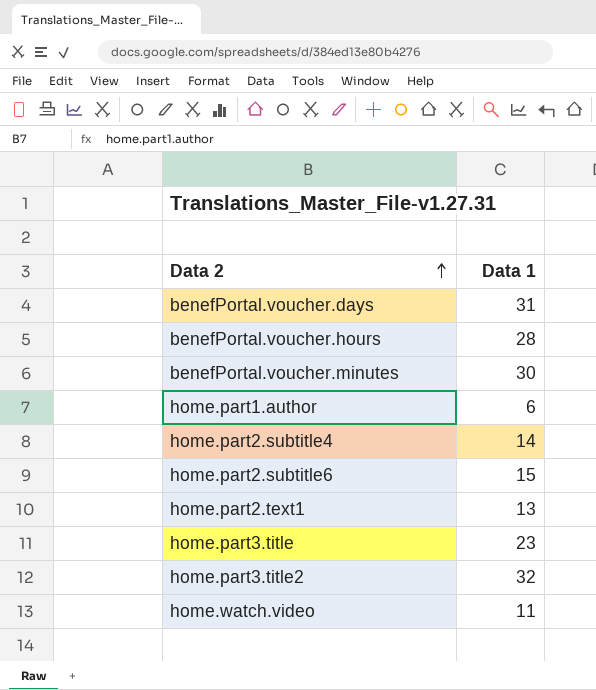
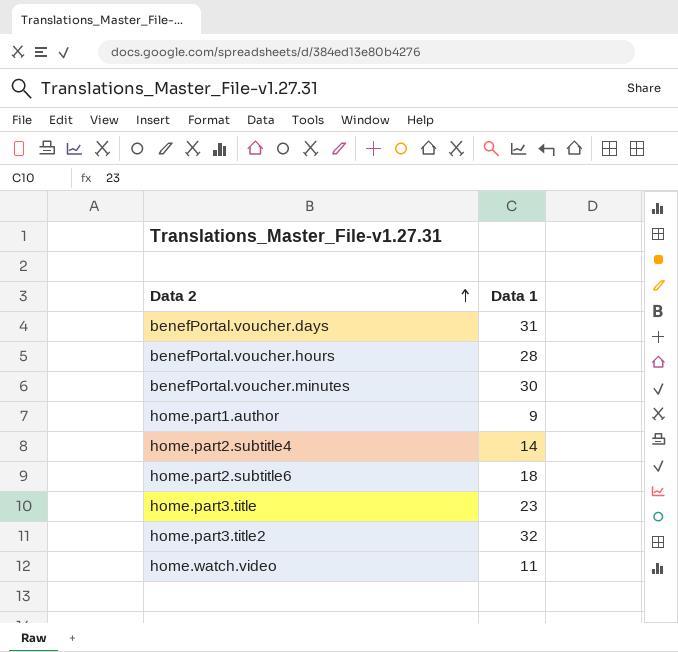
row home.part2.text1: 13 -> none
home.part1.author | Data 1: 6 -> 9
home.part2.subtitle6 | Data 1: 15 -> 18

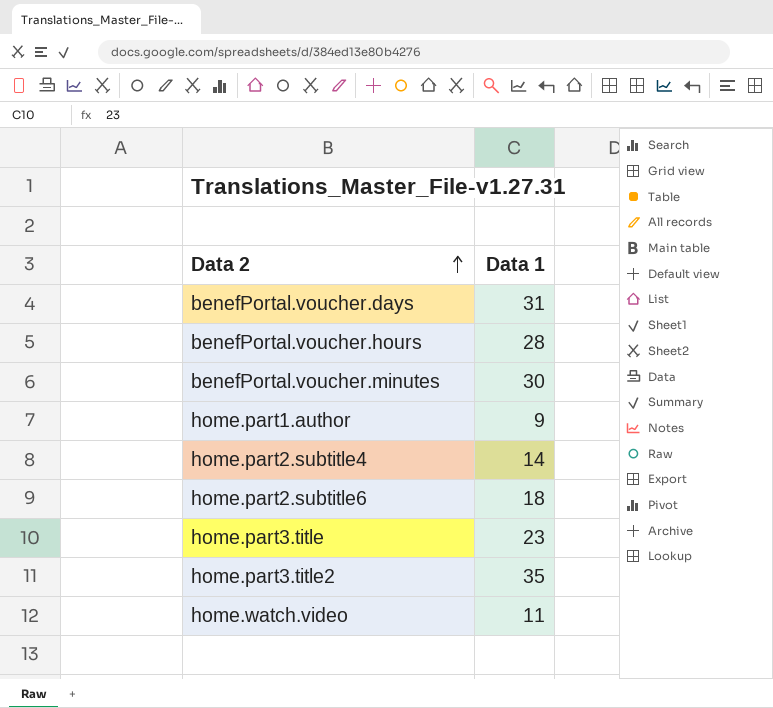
home.part3.title2 | Data 1: 32 -> 35

